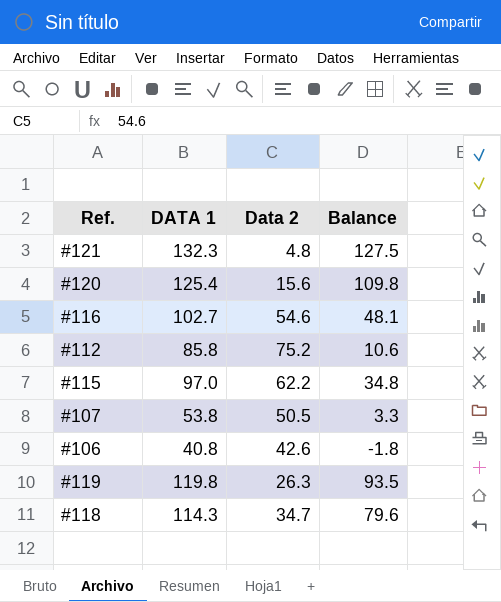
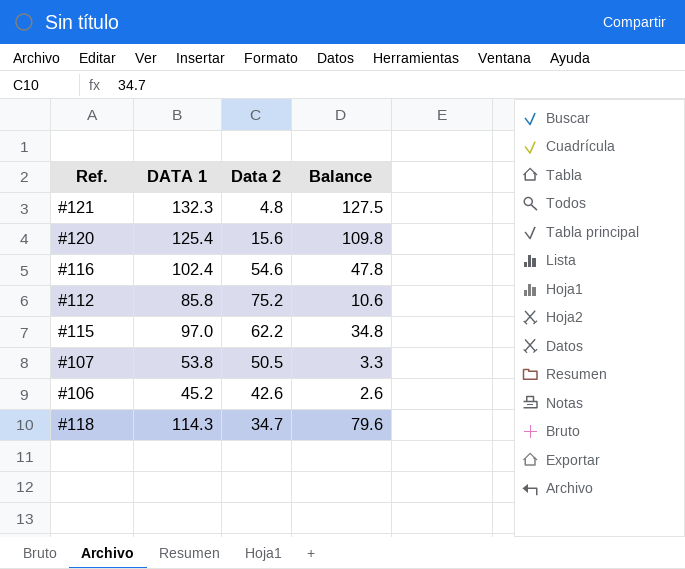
row #119: 119.8 | 26.3 | 93.5 -> none
#116 | DATA 1: 102.7 -> 102.4
#116 | Balance: 48.1 -> 47.8
#106 | DATA 1: 40.8 -> 45.2
#106 | Balance: -1.8 -> 2.6

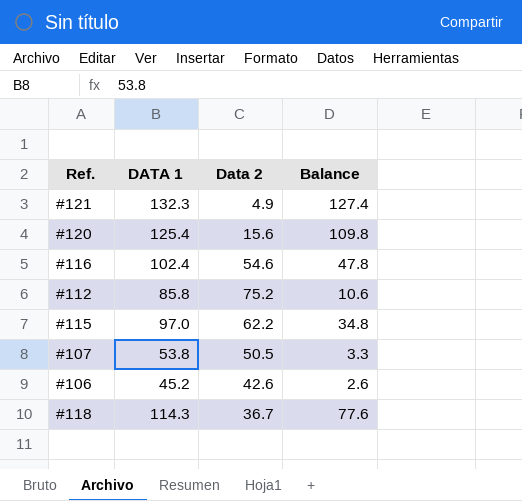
#121 | Data 2: 4.8 -> 4.9
#121 | Balance: 127.5 -> 127.4
#118 | Data 2: 34.7 -> 36.7
#118 | Balance: 79.6 -> 77.6

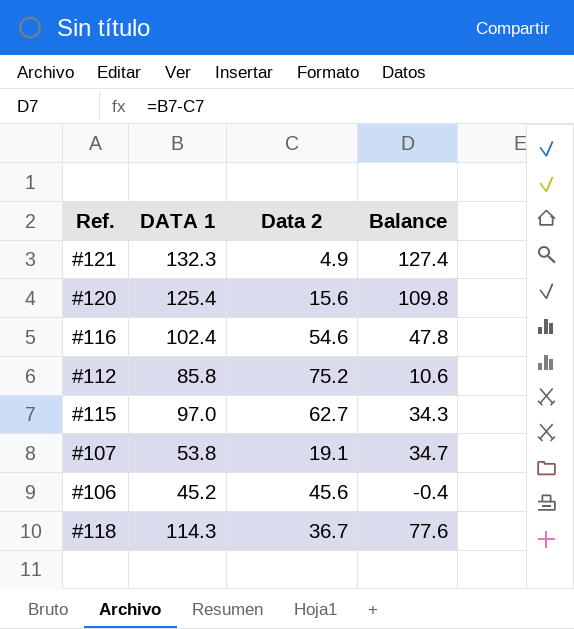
#115 | Data 2: 62.2 -> 62.7
#115 | Balance: 34.8 -> 34.3
#107 | Data 2: 50.5 -> 19.1
#107 | Balance: 3.3 -> 34.7
#106 | Data 2: 42.6 -> 45.6
#106 | Balance: 2.6 -> -0.4

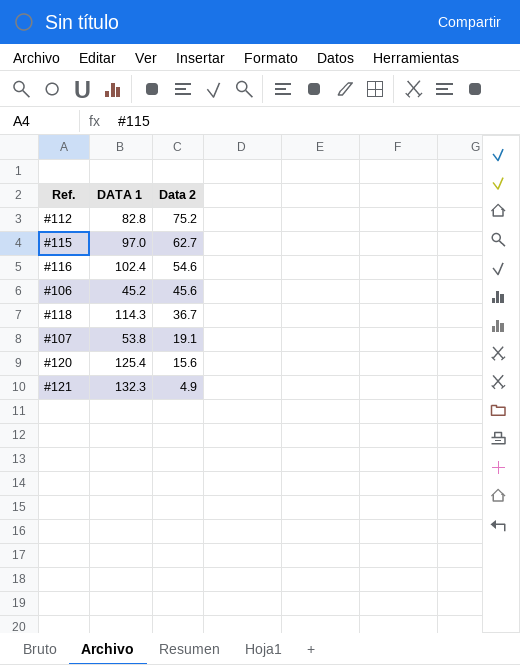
row order: none -> Data 2 descending
column Balance | formula: [DATA 1] - [Data 2] -> none
#112 | DATA 1: 85.8 -> 82.8

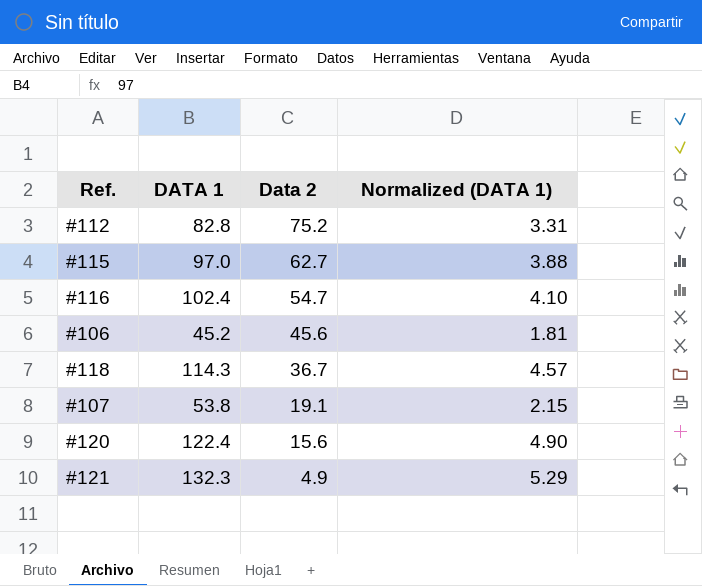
column Normalized (DATA 1) | formula: none -> [DATA 1] * 0.04
#116 | Data 2: 54.6 -> 54.7
#120 | DATA 1: 125.4 -> 122.4

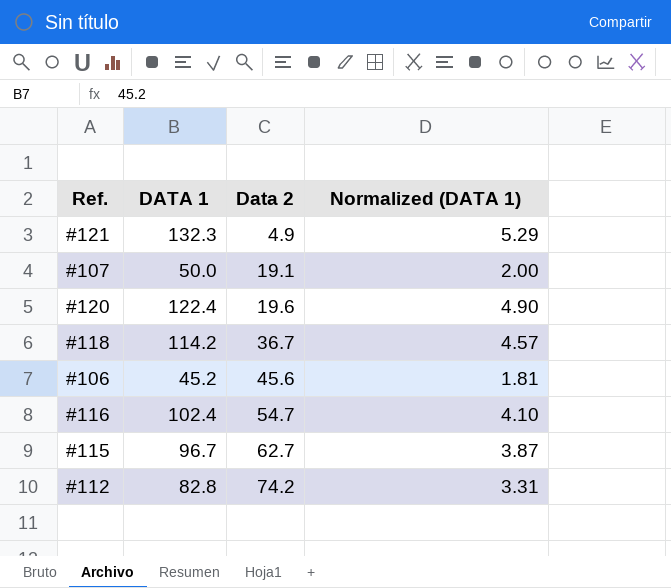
row order: Data 2 descending -> Data 2 ascending
#107 | DATA 1: 53.8 -> 50.0
#107 | Normalized (DATA 1): 2.15 -> 2.00
#120 | Data 2: 15.6 -> 19.6
#118 | DATA 1: 114.3 -> 114.2
#115 | DATA 1: 97.0 -> 96.7
#115 | Normalized (DATA 1): 3.88 -> 3.87
#112 | Data 2: 75.2 -> 74.2

